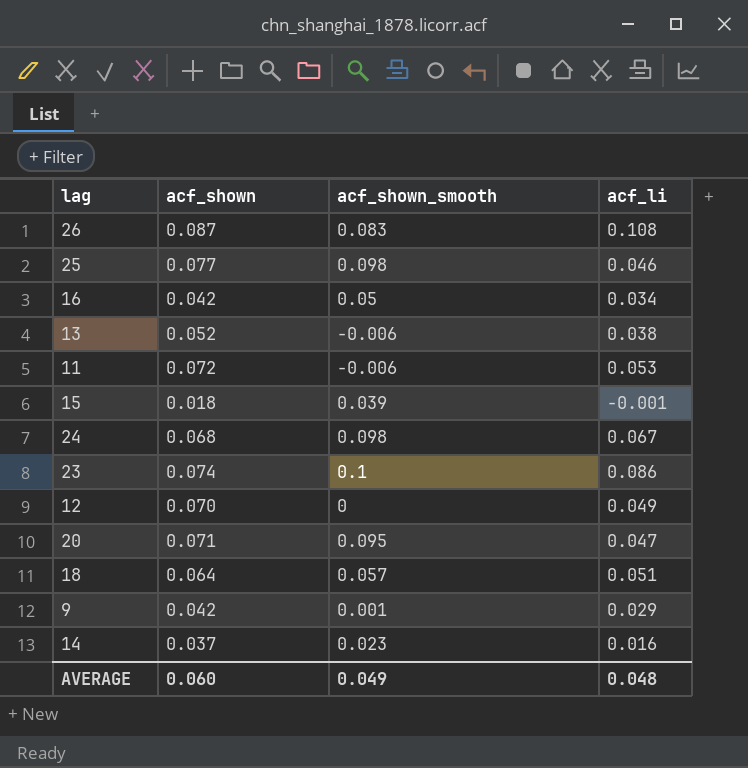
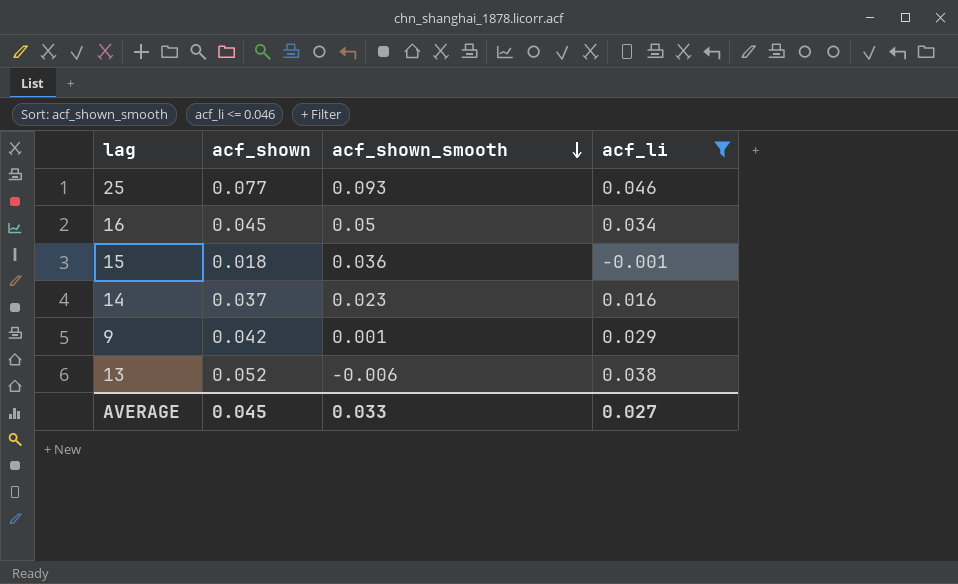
filter: none -> acf_li <= 0.046
row order: none -> acf_shown_smooth descending
25 | acf_shown_smooth: 0.098 -> 0.093
16 | acf_shown: 0.042 -> 0.045
15 | acf_shown_smooth: 0.039 -> 0.036
AVERAGE | acf_shown: 0.060 -> 0.045
AVERAGE | acf_shown_smooth: 0.049 -> 0.033
AVERAGE | acf_li: 0.048 -> 0.027

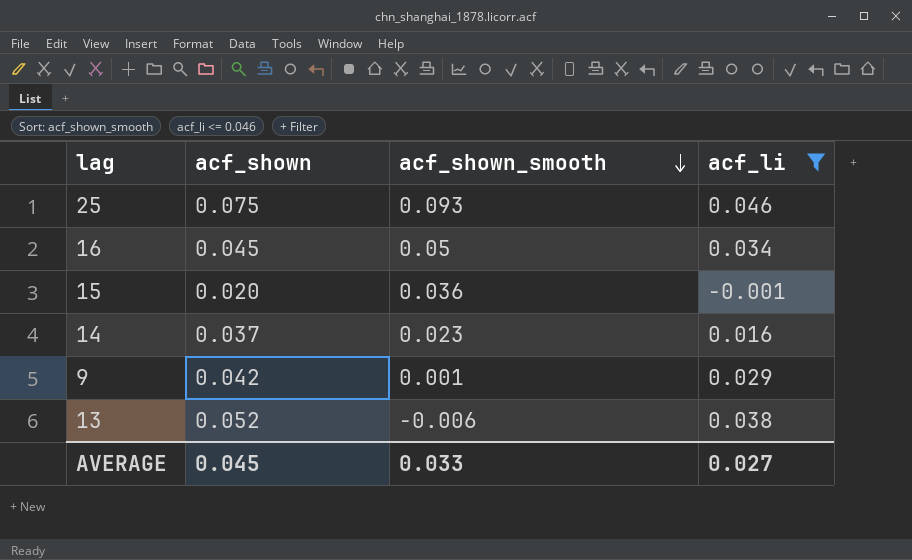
25 | acf_shown: 0.077 -> 0.075
15 | acf_shown: 0.018 -> 0.020

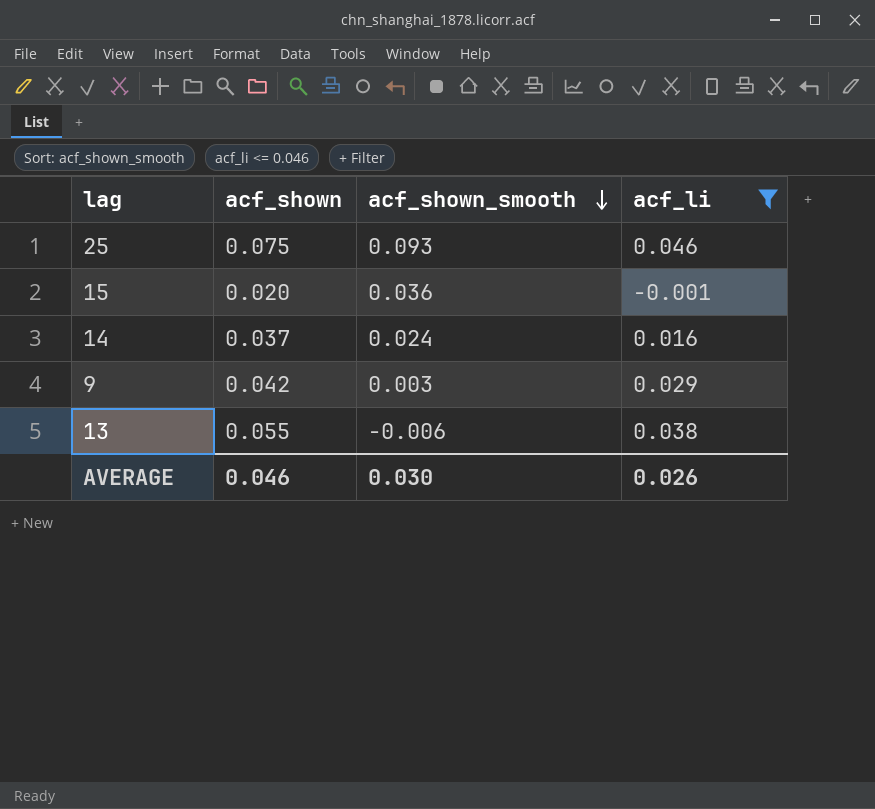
row 16: 0.045 | 0.05 | 0.034 -> none
14 | acf_shown_smooth: 0.023 -> 0.024
9 | acf_shown_smooth: 0.001 -> 0.003
13 | acf_shown: 0.052 -> 0.055
AVERAGE | acf_shown: 0.045 -> 0.046
AVERAGE | acf_shown_smooth: 0.033 -> 0.030
AVERAGE | acf_li: 0.027 -> 0.026

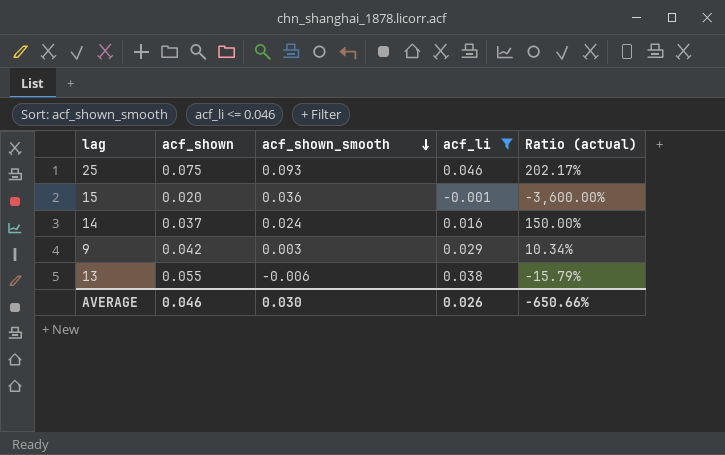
column Ratio (actual) | formula: none -> [acf_shown_smooth] / [acf_li]

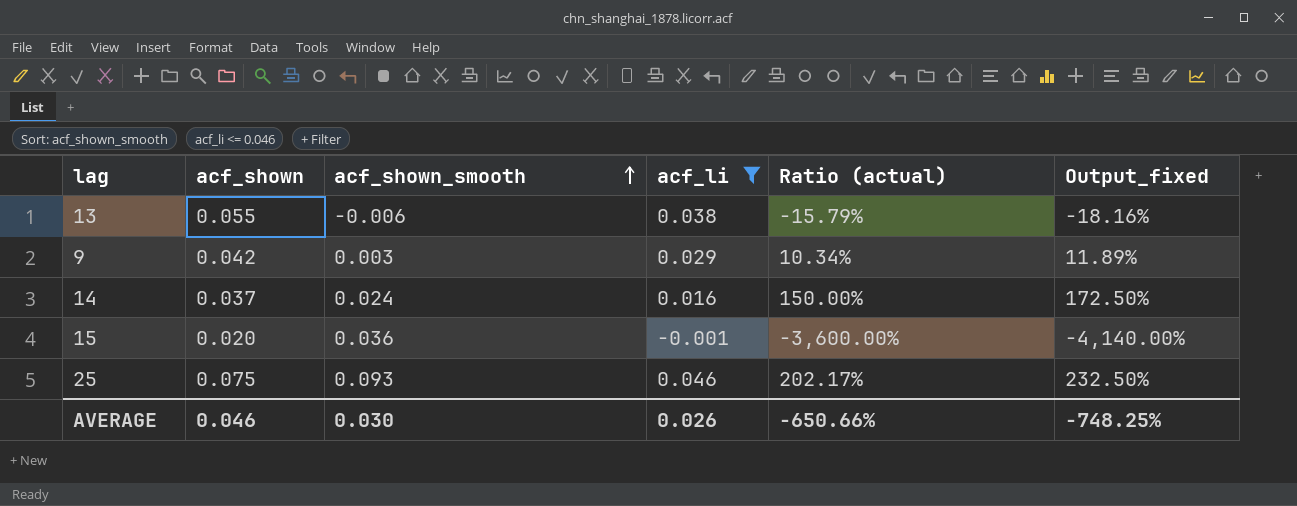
row order: acf_shown_smooth descending -> acf_shown_smooth ascending
column Output_fixed | formula: none -> [Ratio (actual)] * 1.15

